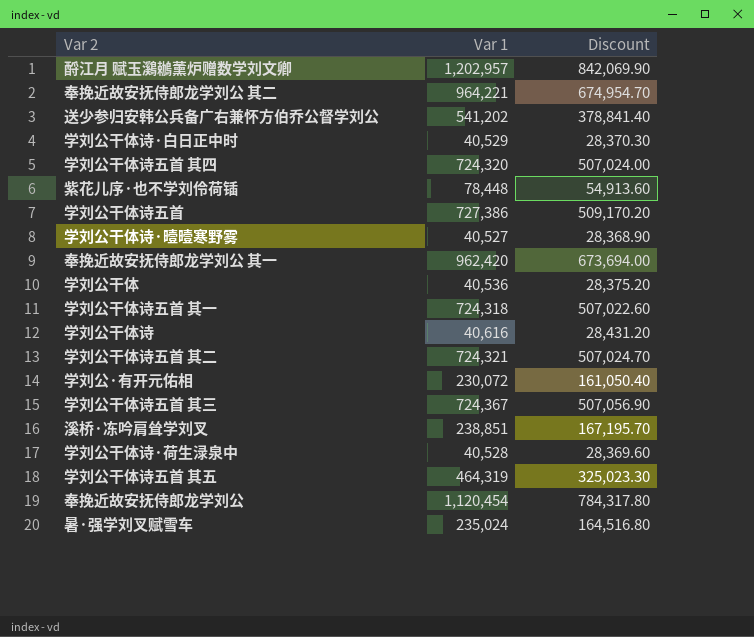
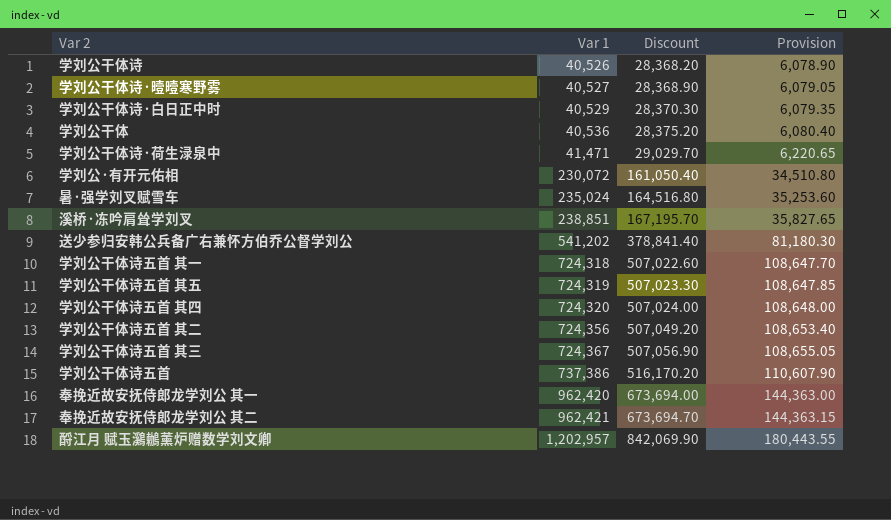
row order: none -> Var 1 ascending
column Provision | formula: none -> [Var 1] * 0.15
row 紫花儿序·也不学刘伶荷锸: 78,448 | 54,913.60 -> none
row 奉挽近故安抚侍郎龙学刘公: 1,120,454 | 784,317.80 -> none
学刘公干体诗 | Var 1: 40,616 -> 40,526
学刘公干体诗 | Discount: 28,431.20 -> 28,368.20
学刘公干体诗·荷生渌泉中 | Var 1: 40,528 -> 41,471
学刘公干体诗·荷生渌泉中 | Discount: 28,369.60 -> 29,029.70
学刘公干体诗五首 其五 | Var 1: 464,319 -> 724,319
学刘公干体诗五首 其五 | Discount: 325,023.30 -> 507,023.30
学刘公干体诗五首 其二 | Var 1: 724,321 -> 724,356
学刘公干体诗五首 其二 | Discount: 507,024.70 -> 507,049.20
学刘公干体诗五首 | Var 1: 727,386 -> 737,386
学刘公干体诗五首 | Discount: 509,170.20 -> 516,170.20
奉挽近故安抚侍郎龙学刘公 其二 | Var 1: 964,221 -> 962,421
奉挽近故安抚侍郎龙学刘公 其二 | Discount: 674,954.70 -> 673,694.70

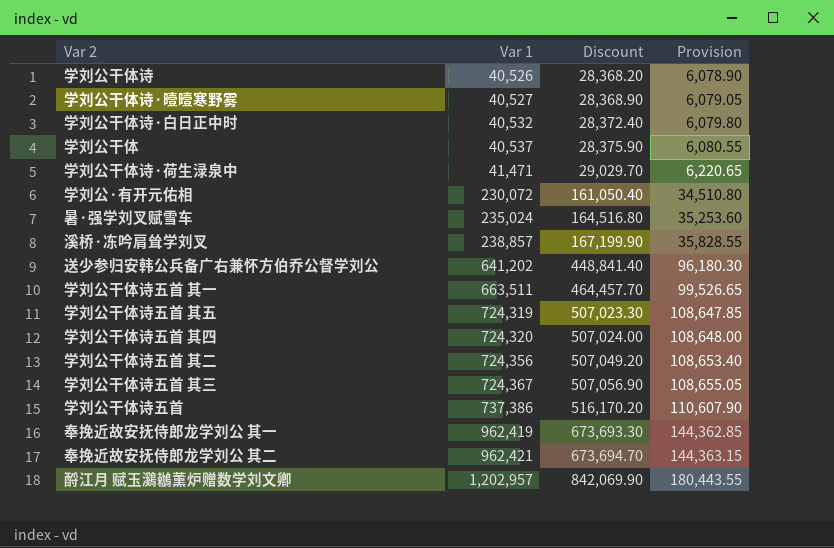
学刘公干体诗·白日正中时 | Var 1: 40,529 -> 40,532
学刘公干体诗·白日正中时 | Discount: 28,370.30 -> 28,372.40
学刘公干体诗·白日正中时 | Provision: 6,079.35 -> 6,079.80
学刘公干体 | Var 1: 40,536 -> 40,537
学刘公干体 | Discount: 28,375.20 -> 28,375.90
学刘公干体 | Provision: 6,080.40 -> 6,080.55
溪桥·冻吟肩耸学刘叉 | Var 1: 238,851 -> 238,857
溪桥·冻吟肩耸学刘叉 | Discount: 167,195.70 -> 167,199.90
溪桥·冻吟肩耸学刘叉 | Provision: 35,827.65 -> 35,828.55
送少参归安韩公兵备广右兼怀方伯乔公督学刘公 | Var 1: 541,202 -> 641,202
送少参归安韩公兵备广右兼怀方伯乔公督学刘公 | Discount: 378,841.40 -> 448,841.40
送少参归安韩公兵备广右兼怀方伯乔公督学刘公 | Provision: 81,180.30 -> 96,180.30
学刘公干体诗五首 其一 | Var 1: 724,318 -> 663,511
学刘公干体诗五首 其一 | Discount: 507,022.60 -> 464,457.70
学刘公干体诗五首 其一 | Provision: 108,647.70 -> 99,526.65
奉挽近故安抚侍郎龙学刘公 其一 | Var 1: 962,420 -> 962,419
奉挽近故安抚侍郎龙学刘公 其一 | Discount: 673,694.00 -> 673,693.30
奉挽近故安抚侍郎龙学刘公 其一 | Provision: 144,363.00 -> 144,362.85

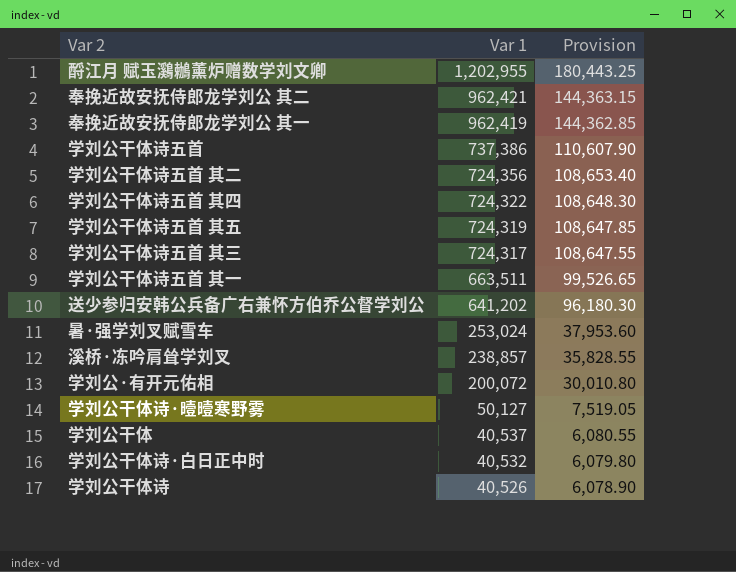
row order: Var 1 ascending -> Var 1 descending
column Discount | formula: [Var 1] * 0.7 -> none
row 学刘公干体诗·荷生渌泉中: 41,471 | 29,029.70 | 6,220.65 -> none
酹江月 赋玉鸂鶒薰炉赠数学刘文卿 | Var 1: 1,202,957 -> 1,202,955
酹江月 赋玉鸂鶒薰炉赠数学刘文卿 | Provision: 180,443.55 -> 180,443.25
学刘公干体诗五首 其四 | Var 1: 724,320 -> 724,322
学刘公干体诗五首 其四 | Provision: 108,648.00 -> 108,648.30
学刘公干体诗五首 其三 | Var 1: 724,367 -> 724,317
学刘公干体诗五首 其三 | Provision: 108,655.05 -> 108,647.55
暑·强学刘叉赋雪车 | Var 1: 235,024 -> 253,024
暑·强学刘叉赋雪车 | Provision: 35,253.60 -> 37,953.60
学刘公·有开元佑相 | Var 1: 230,072 -> 200,072
学刘公·有开元佑相 | Provision: 34,510.80 -> 30,010.80
学刘公干体诗·曀曀寒野雾 | Var 1: 40,527 -> 50,127
学刘公干体诗·曀曀寒野雾 | Provision: 6,079.05 -> 7,519.05

